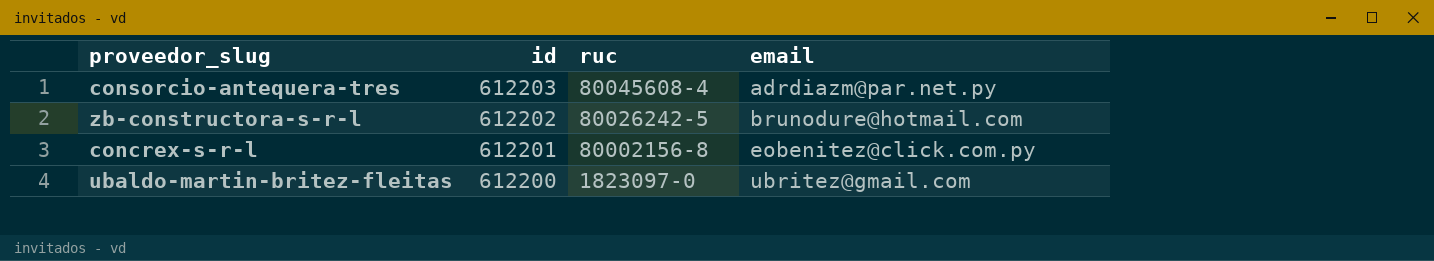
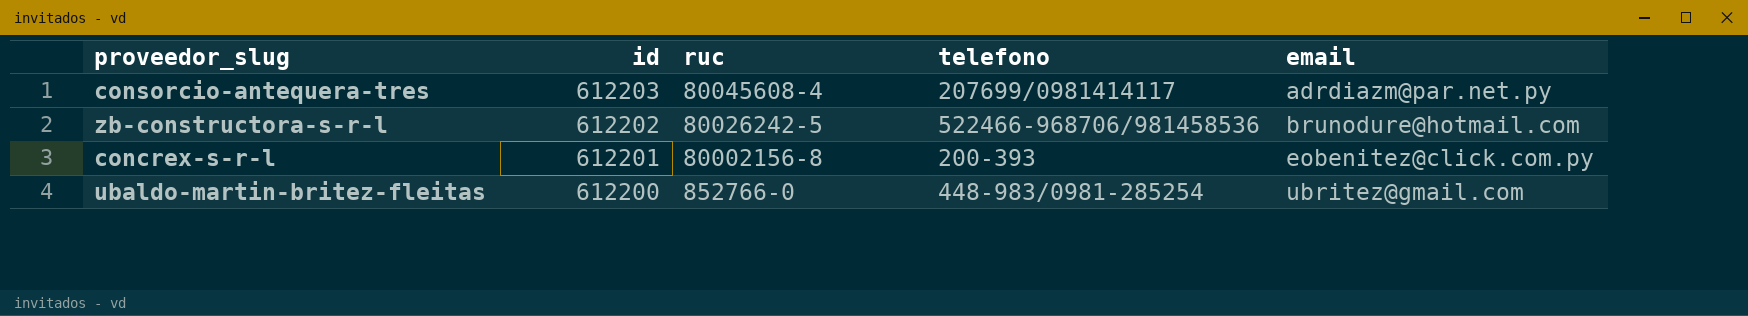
column telefono | position: none -> 4
ubaldo-martin-britez-fleitas | ruc: 1823097-0 -> 852766-0

